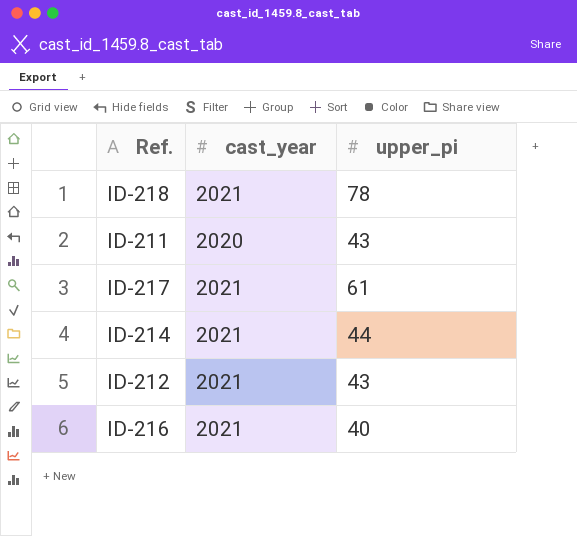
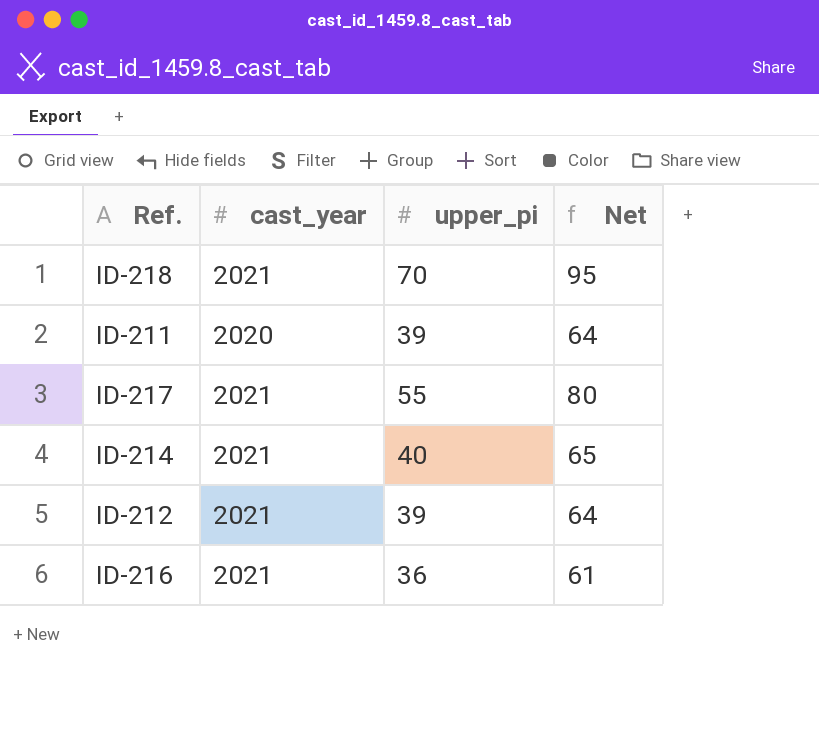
column Net | formula: none -> [upper_pi] + 25
ID-218 | upper_pi: 78 -> 70
ID-211 | upper_pi: 43 -> 39
ID-217 | upper_pi: 61 -> 55
ID-214 | upper_pi: 44 -> 40
ID-212 | upper_pi: 43 -> 39
ID-216 | upper_pi: 40 -> 36

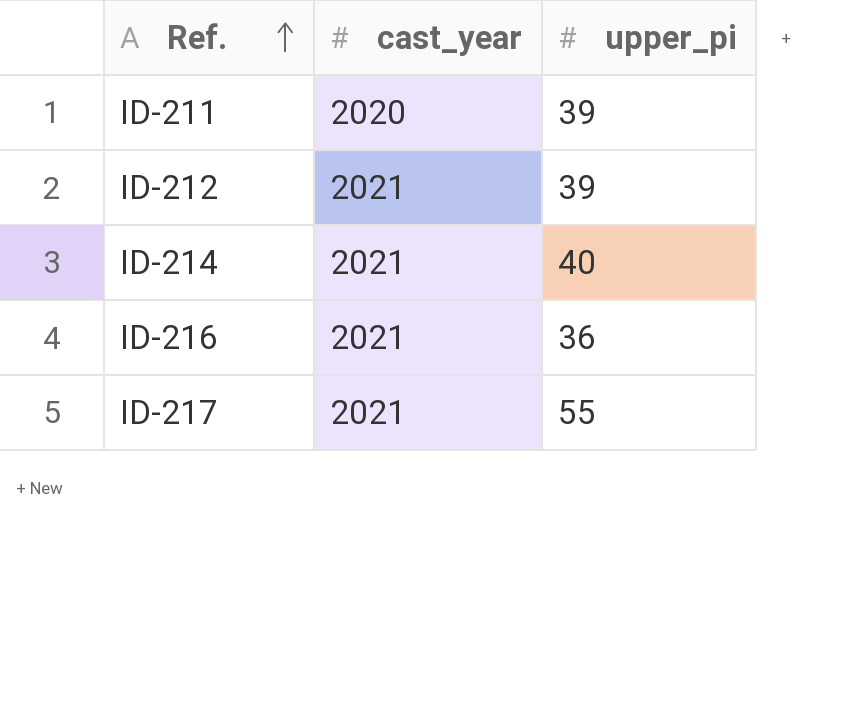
row order: none -> Ref. ascending
column Net | formula: [upper_pi] + 25 -> none
row ID-218: 2021 | 70 | 95 -> none

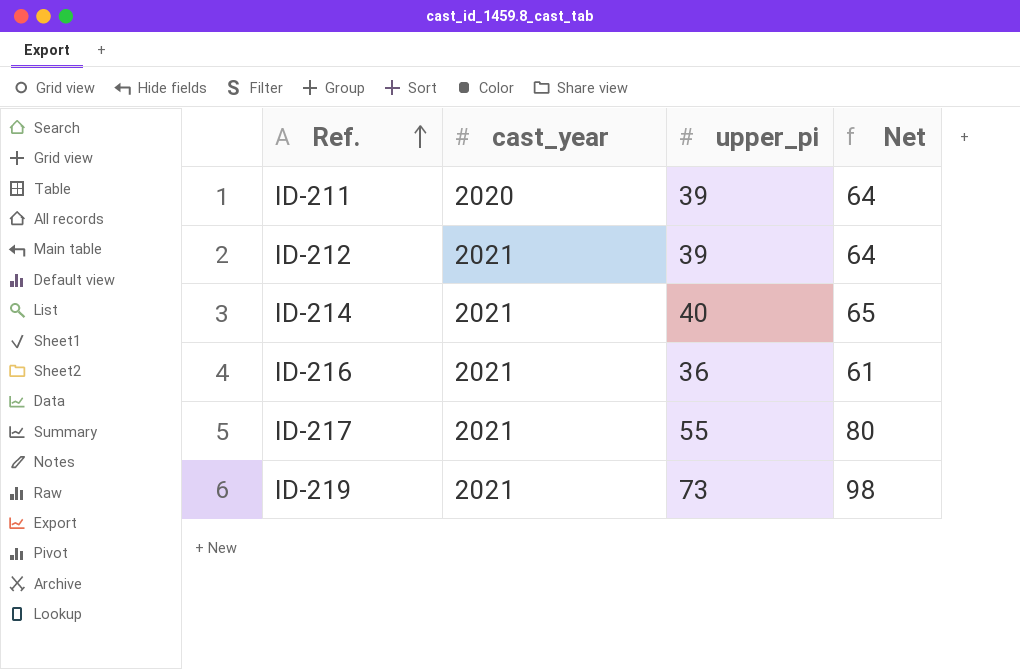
column Net | formula: none -> [upper_pi] + 25
row ID-219: none -> 2021 | 73 | 98

